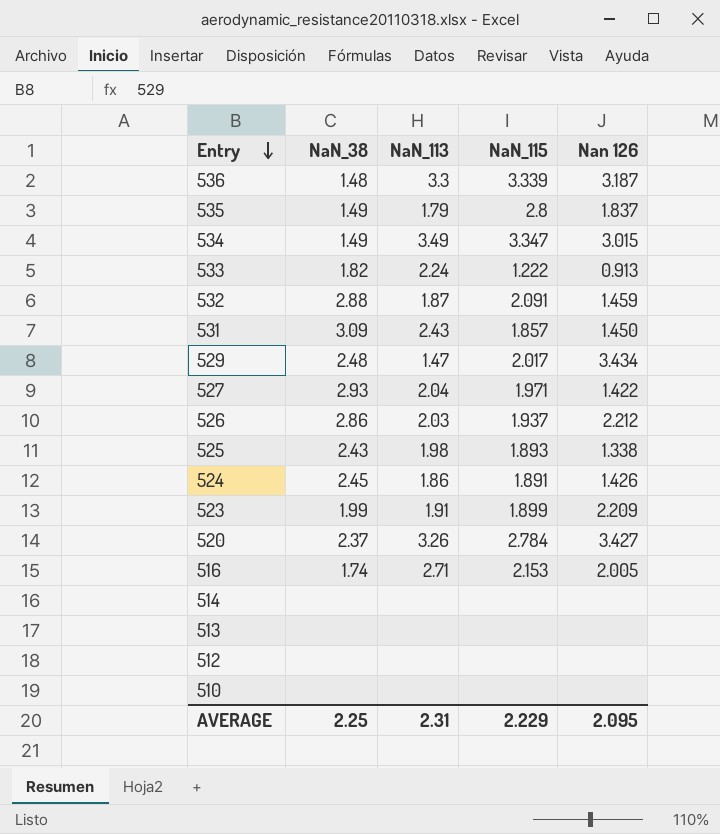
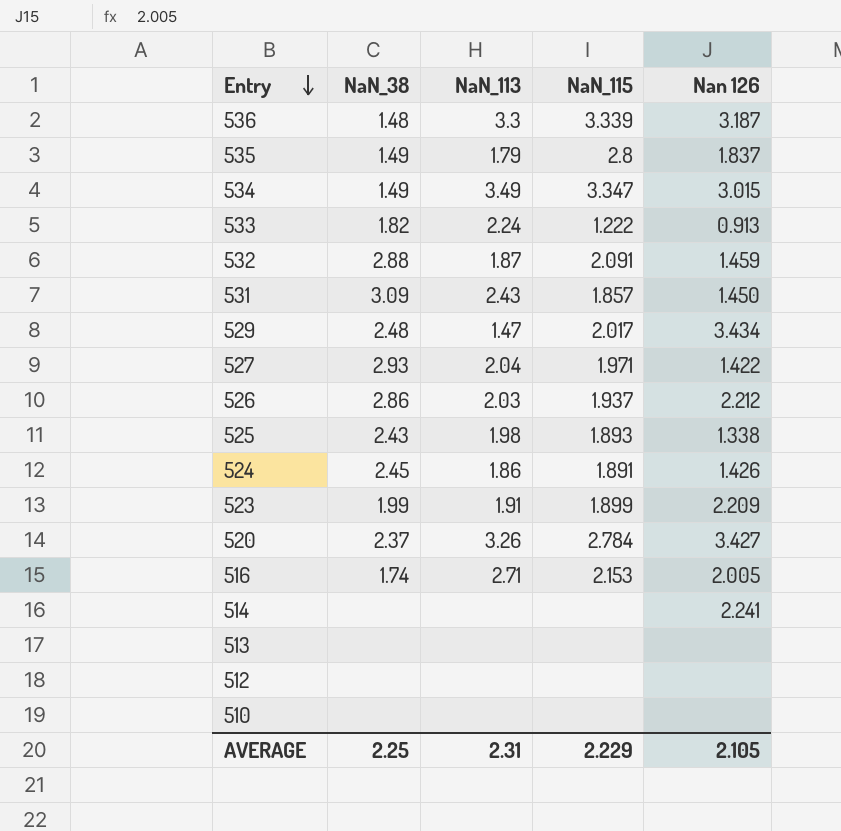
514 | Nan 126: none -> 2.241
AVERAGE | Nan 126: 2.095 -> 2.105

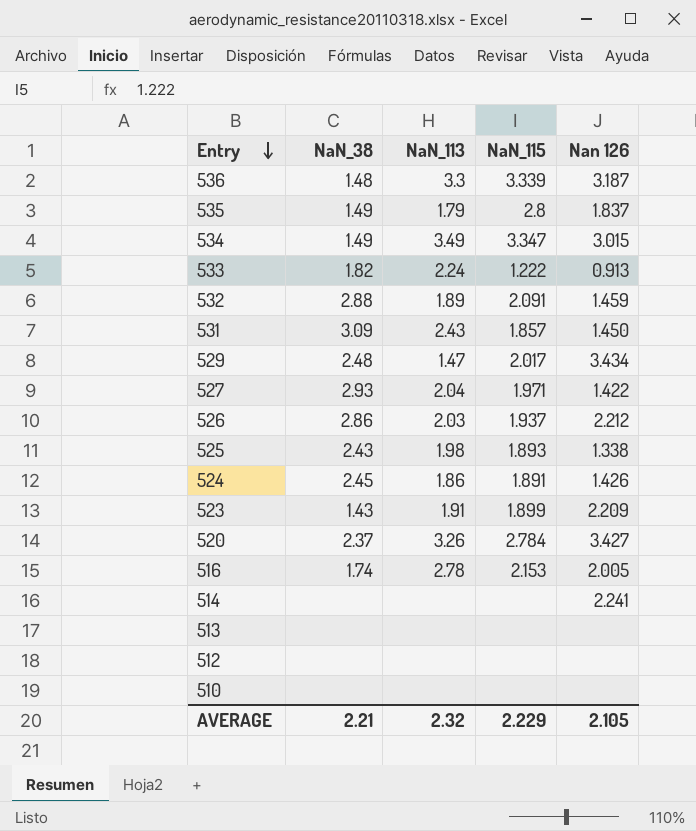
532 | NaN_113: 1.87 -> 1.89
523 | NaN_38: 1.99 -> 1.43
516 | NaN_113: 2.71 -> 2.78
AVERAGE | NaN_38: 2.25 -> 2.21
AVERAGE | NaN_113: 2.31 -> 2.32

